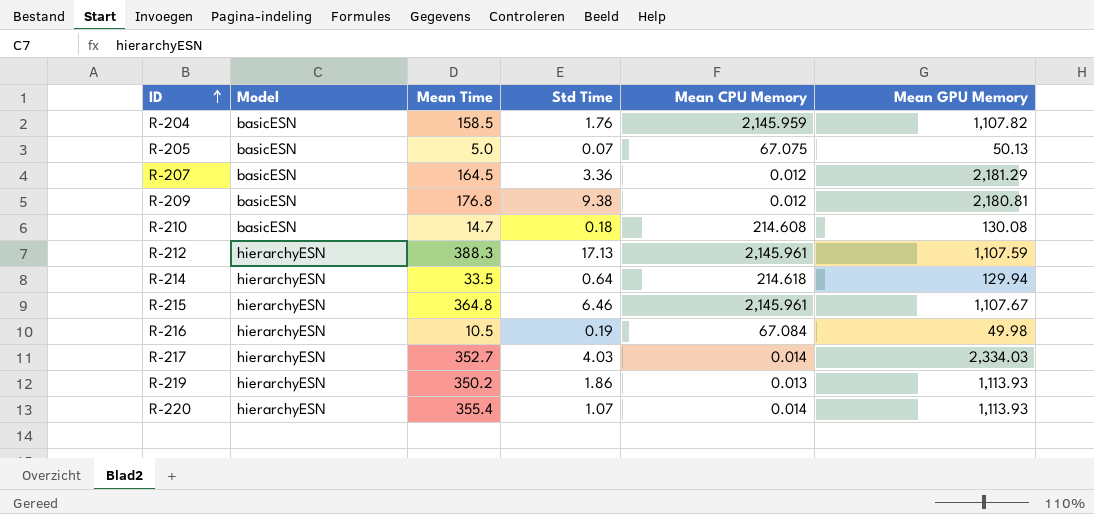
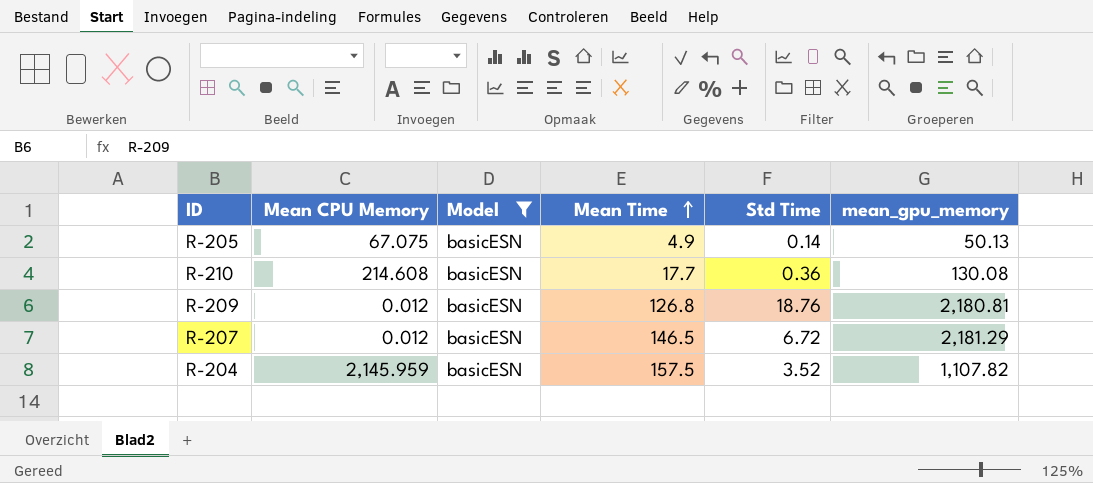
filter: none -> Model = basicESN
row order: ID ascending -> Mean Time ascending
column Mean CPU Memory | position: 5 -> 2
column name: Mean GPU Memory -> mean_gpu_memory
R-205 | Mean Time: 5.0 -> 4.9
R-205 | Std Time: 0.07 -> 0.14
R-210 | Mean Time: 14.7 -> 17.7
R-210 | Std Time: 0.18 -> 0.36
R-209 | Mean Time: 176.8 -> 126.8
R-209 | Std Time: 9.38 -> 18.76
R-207 | Mean Time: 164.5 -> 146.5
R-207 | Std Time: 3.36 -> 6.72
R-204 | Mean Time: 158.5 -> 157.5
R-204 | Std Time: 1.76 -> 3.52

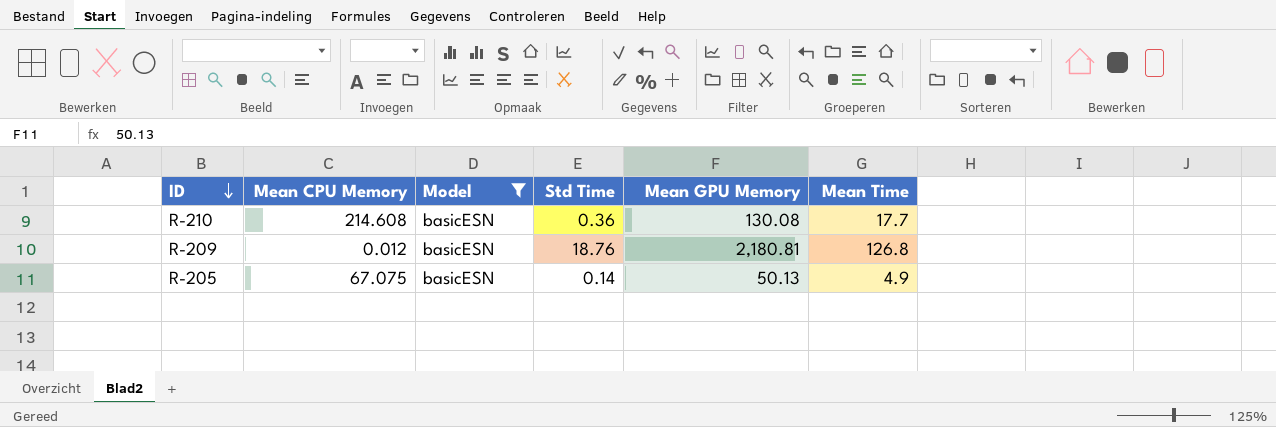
row order: Mean Time ascending -> ID descending
column name: mean_gpu_memory -> Mean GPU Memory
column Mean Time | position: 4 -> 6
row R-207: 0.012 | basicESN | 146.5 | 6.72 | 2,181.29 -> none
row R-204: 2,145.959 | basicESN | 157.5 | 3.52 | 1,107.82 -> none

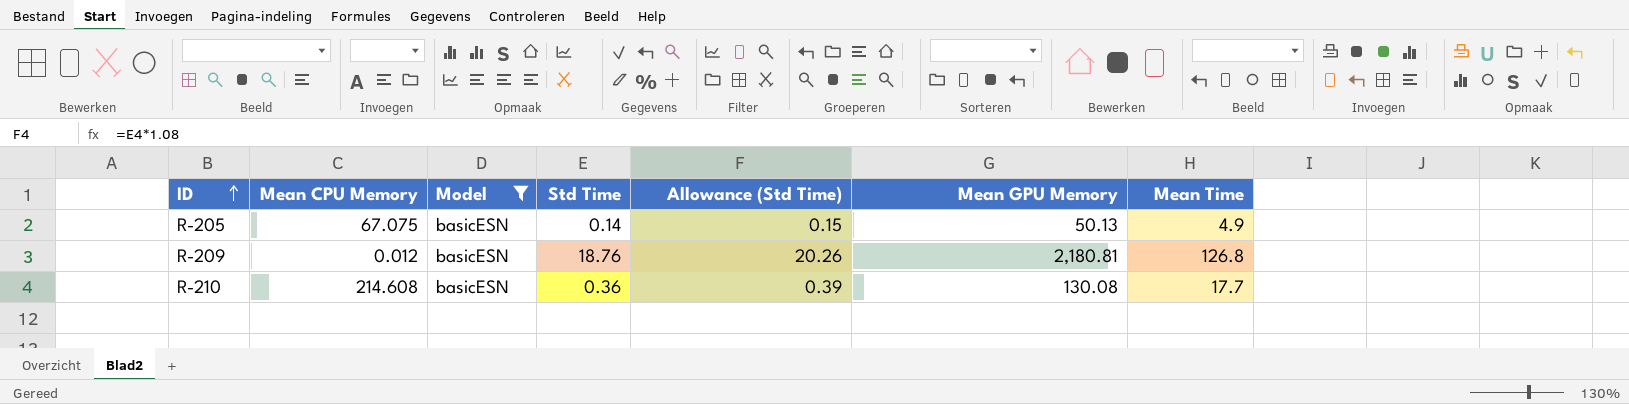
row order: ID descending -> ID ascending
column Allowance (Std Time) | formula: none -> [Std Time] * 1.08

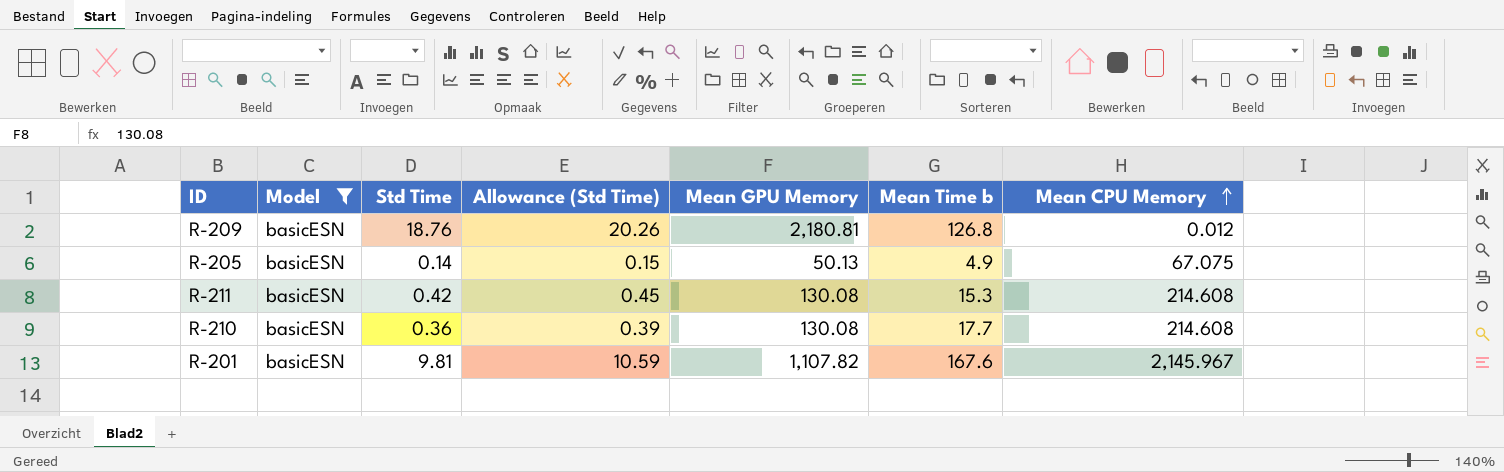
row order: ID ascending -> Mean CPU Memory ascending
column name: Mean Time -> Mean Time b
column Mean CPU Memory | position: 2 -> 7
row R-211: none -> basicESN | 0.42 | 0.45 | 130.08 | 15.3 | 214.608
row R-201: none -> basicESN | 9.81 | 10.59 | 1,107.82 | 167.6 | 2,145.967

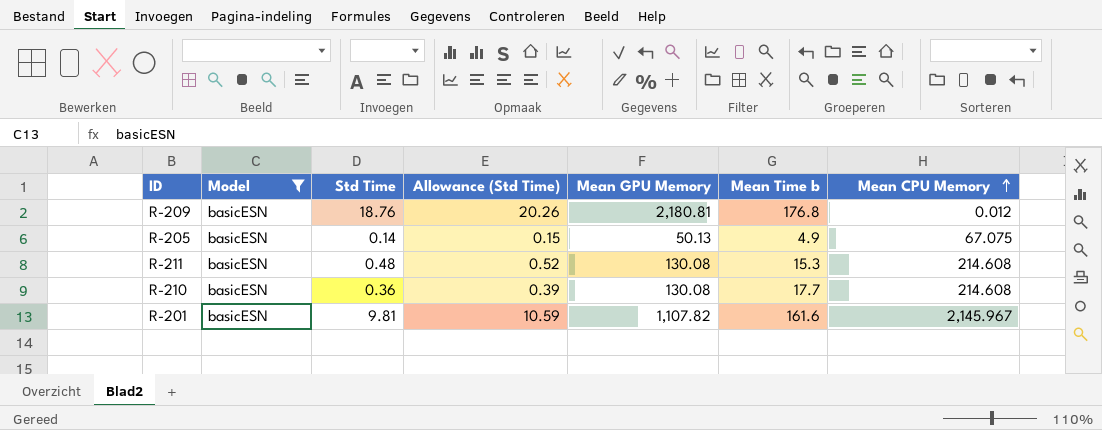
R-209 | Mean Time b: 126.8 -> 176.8
R-211 | Std Time: 0.42 -> 0.48
R-211 | Allowance (Std Time): 0.45 -> 0.52
R-201 | Mean Time b: 167.6 -> 161.6

